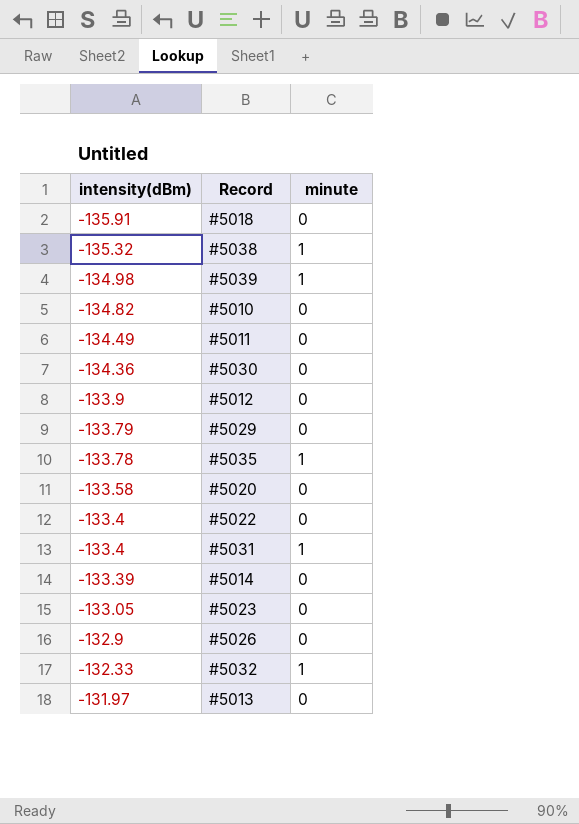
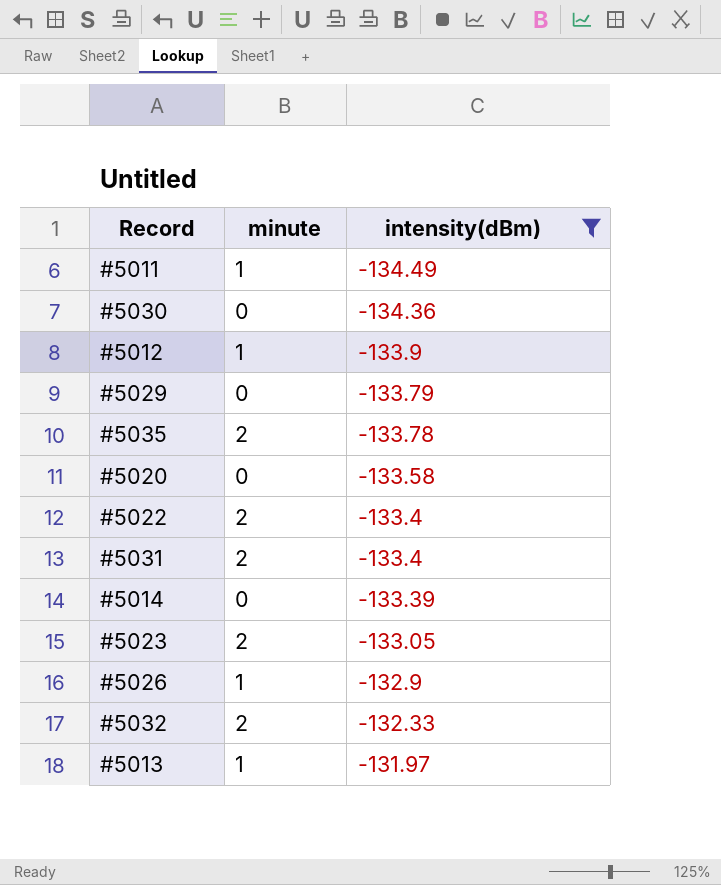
filter: none -> intensity(dBm) >= -134.49
column intensity(dBm) | position: 1 -> 3
#5011 | minute: 0 -> 1
#5012 | minute: 0 -> 1
#5035 | minute: 1 -> 2
#5022 | minute: 0 -> 2
#5031 | minute: 1 -> 2
#5023 | minute: 0 -> 2
#5026 | minute: 0 -> 1
#5032 | minute: 1 -> 2
#5013 | minute: 0 -> 1

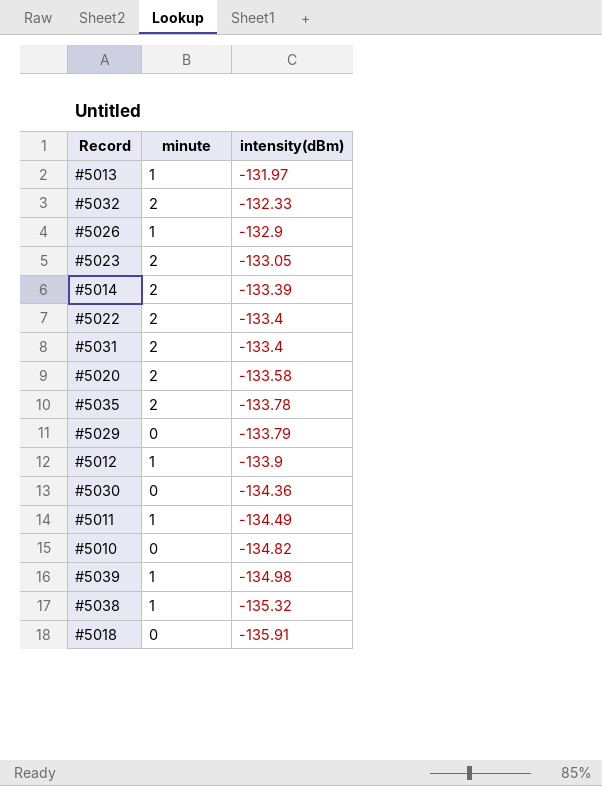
filter: intensity(dBm) >= -134.49 -> none
row order: intensity(dBm) ascending -> intensity(dBm) descending
#5014 | minute: 0 -> 2
#5020 | minute: 0 -> 2

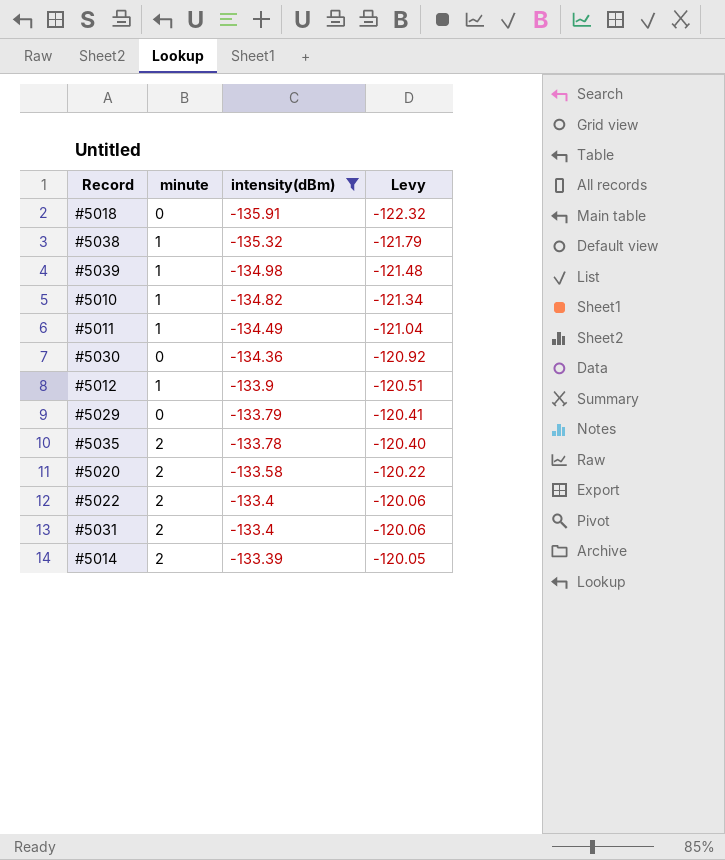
filter: none -> intensity(dBm) <= -133.39
row order: intensity(dBm) descending -> intensity(dBm) ascending
column Levy | formula: none -> [intensity(dBm)] * 0.9
#5010 | minute: 0 -> 1

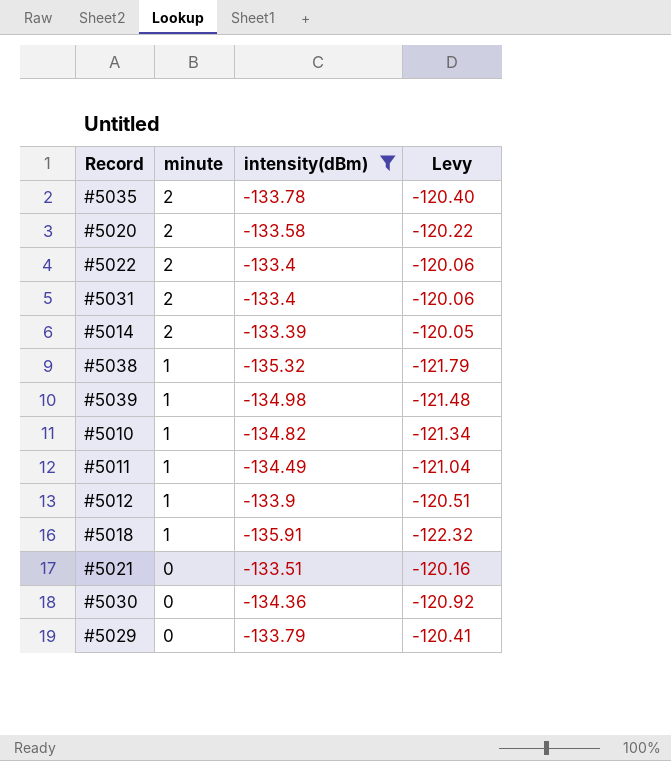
row order: intensity(dBm) ascending -> minute descending
#5018 | minute: 0 -> 1
row #5021: none -> 0 | -133.51 | -120.16

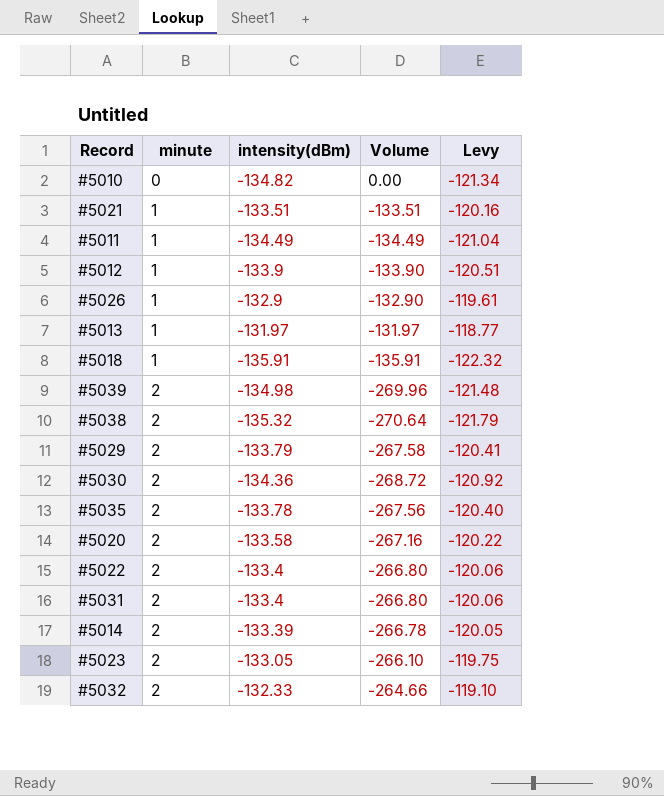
filter: intensity(dBm) <= -133.39 -> none
row order: minute descending -> minute ascending
column Volume | formula: none -> [minute] * [intensity(dBm)]
#5010 | minute: 1 -> 0
#5021 | minute: 0 -> 1
#5039 | minute: 1 -> 2
#5038 | minute: 1 -> 2
#5029 | minute: 0 -> 2
#5030 | minute: 0 -> 2

